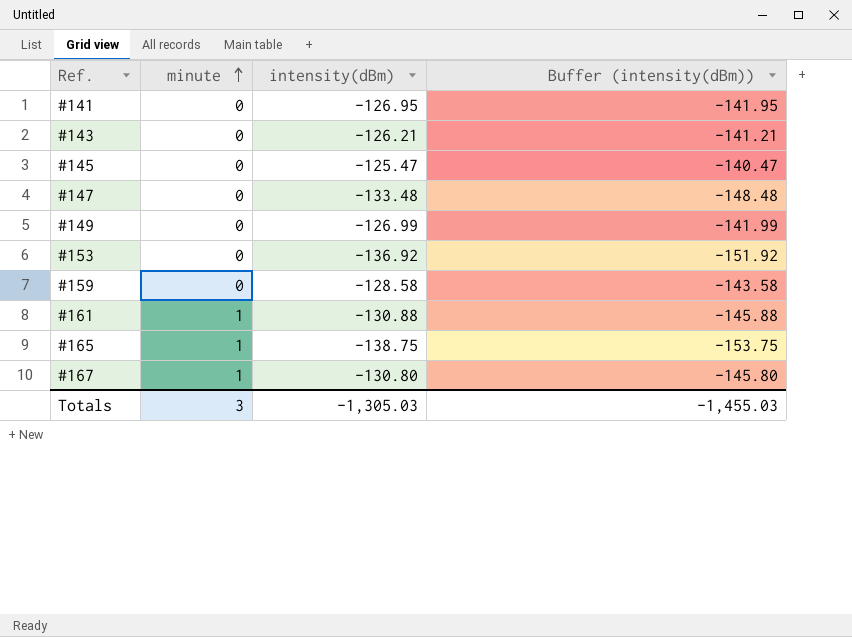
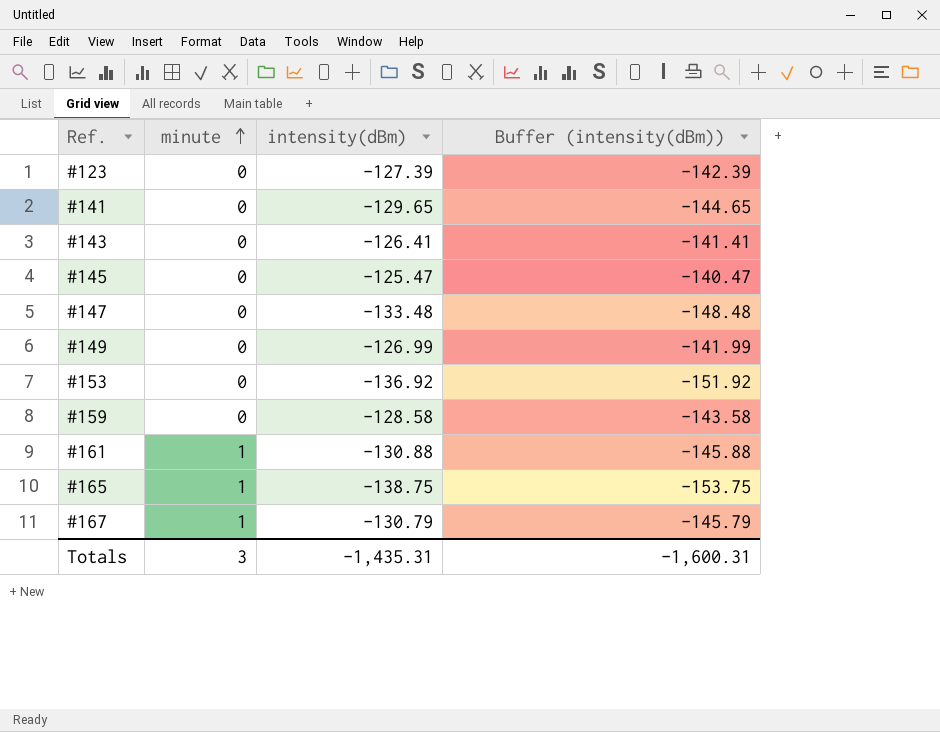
row #123: none -> 0 | -127.39 | -142.39
#141 | intensity(dBm): -126.95 -> -129.65
#141 | Buffer (intensity(dBm)): -141.95 -> -144.65
#143 | intensity(dBm): -126.21 -> -126.41
#143 | Buffer (intensity(dBm)): -141.21 -> -141.41
#167 | intensity(dBm): -130.80 -> -130.79
#167 | Buffer (intensity(dBm)): -145.80 -> -145.79
Totals | intensity(dBm): -1,305.03 -> -1,435.31
Totals | Buffer (intensity(dBm)): -1,455.03 -> -1,600.31

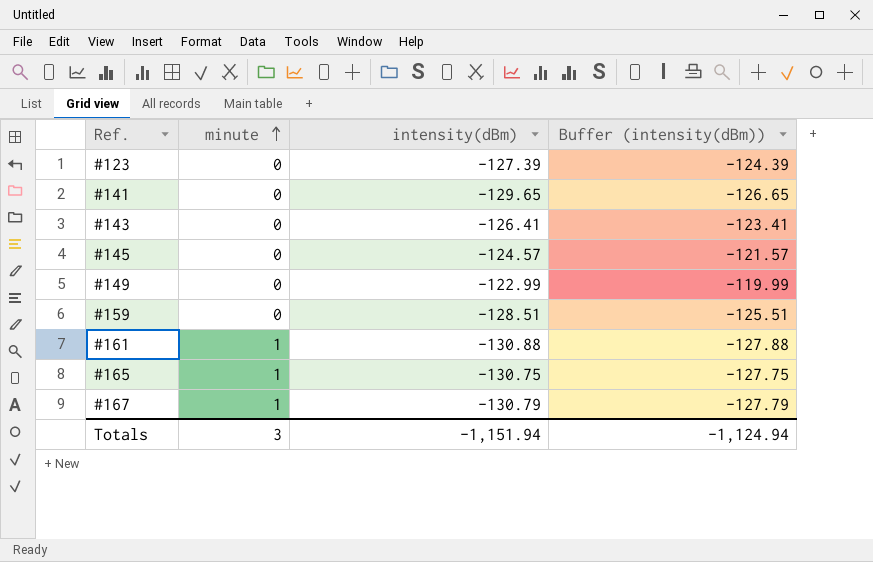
column Buffer (intensity(dBm)) | formula: [intensity(dBm)] - 15 -> [intensity(dBm)] + 3
row #147: 0 | -133.48 | -148.48 -> none
row #153: 0 | -136.92 | -151.92 -> none
#145 | intensity(dBm): -125.47 -> -124.57
#149 | intensity(dBm): -126.99 -> -122.99
#159 | intensity(dBm): -128.58 -> -128.51
#165 | intensity(dBm): -138.75 -> -130.75
Totals | intensity(dBm): -1,435.31 -> -1,151.94
Totals | Buffer (intensity(dBm)): -1,600.31 -> -1,124.94

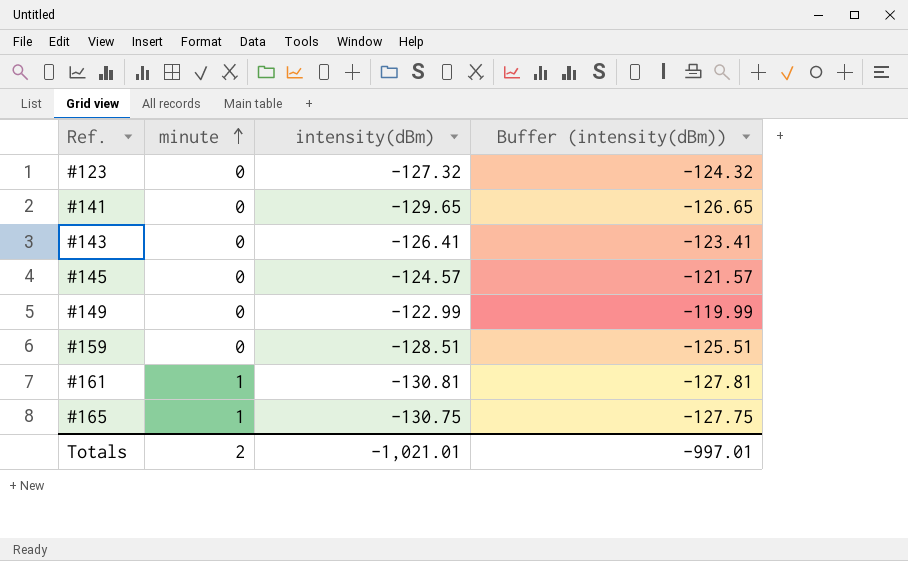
row #167: 1 | -130.79 | -127.79 -> none
#123 | intensity(dBm): -127.39 -> -127.32
#123 | Buffer (intensity(dBm)): -124.39 -> -124.32
#161 | intensity(dBm): -130.88 -> -130.81
#161 | Buffer (intensity(dBm)): -127.88 -> -127.81
Totals | minute: 3 -> 2
Totals | intensity(dBm): -1,151.94 -> -1,021.01
Totals | Buffer (intensity(dBm)): -1,124.94 -> -997.01

